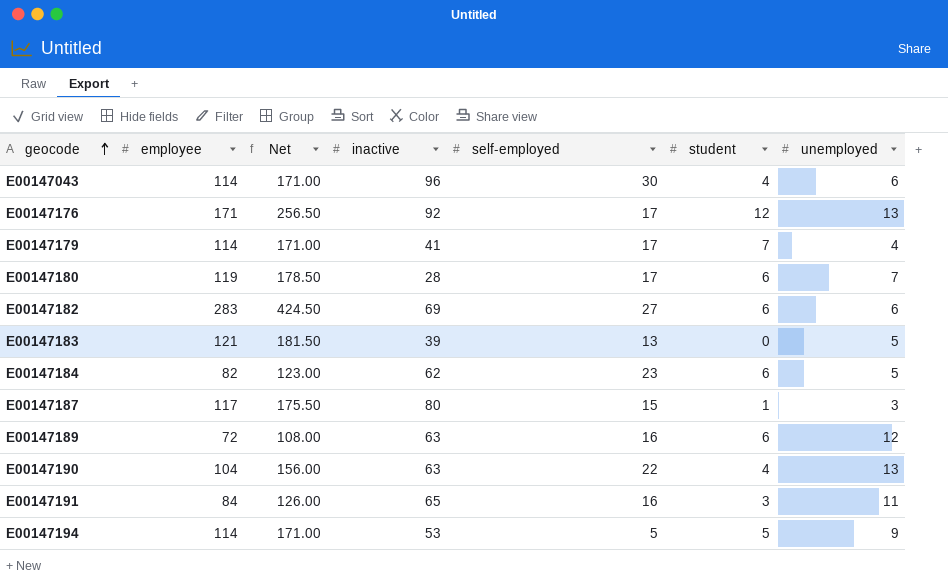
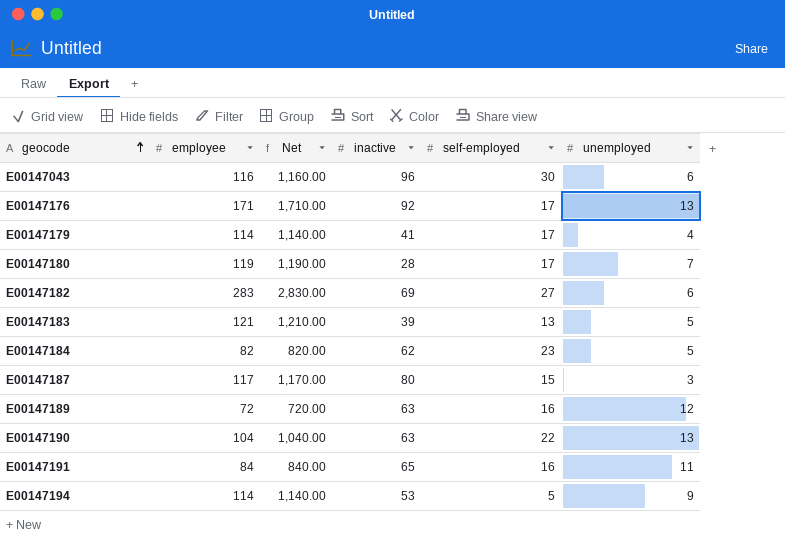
column student | position: 6 -> none
column Net | formula: [employee] * 1.5 -> [employee] * 10
E00147043 | employee: 114 -> 116

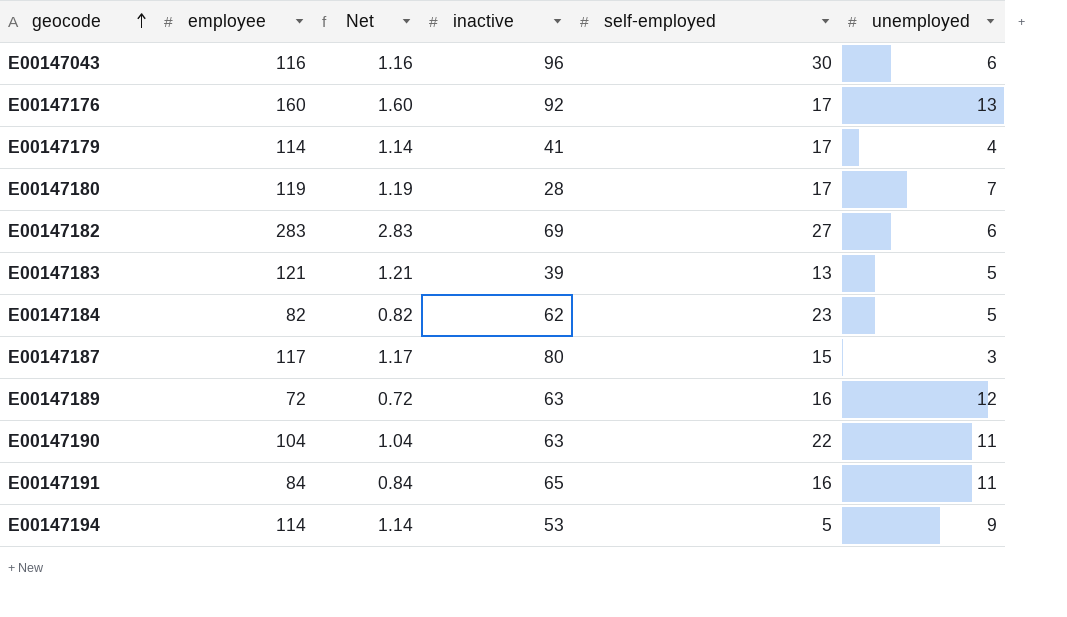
column Net | formula: [employee] * 10 -> [employee] * 0.01
E00147176 | employee: 171 -> 160
E00147190 | unemployed: 13 -> 11

